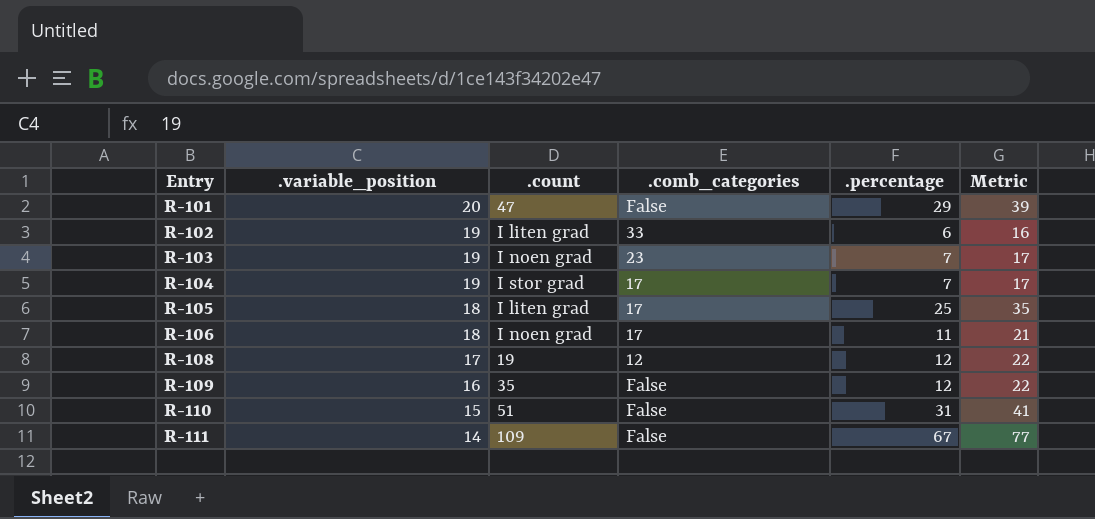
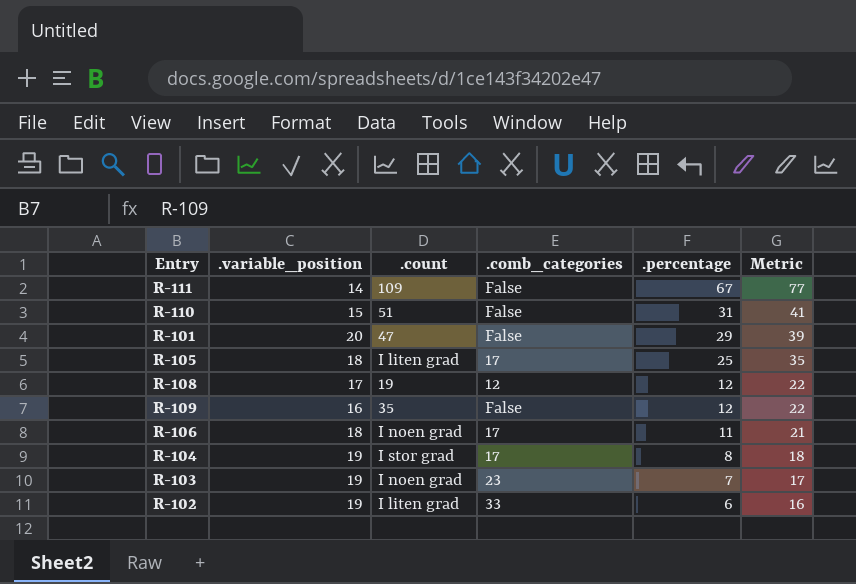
row order: Entry ascending -> .percentage descending
R-104 | .percentage: 7 -> 8
R-104 | Metric: 17 -> 18

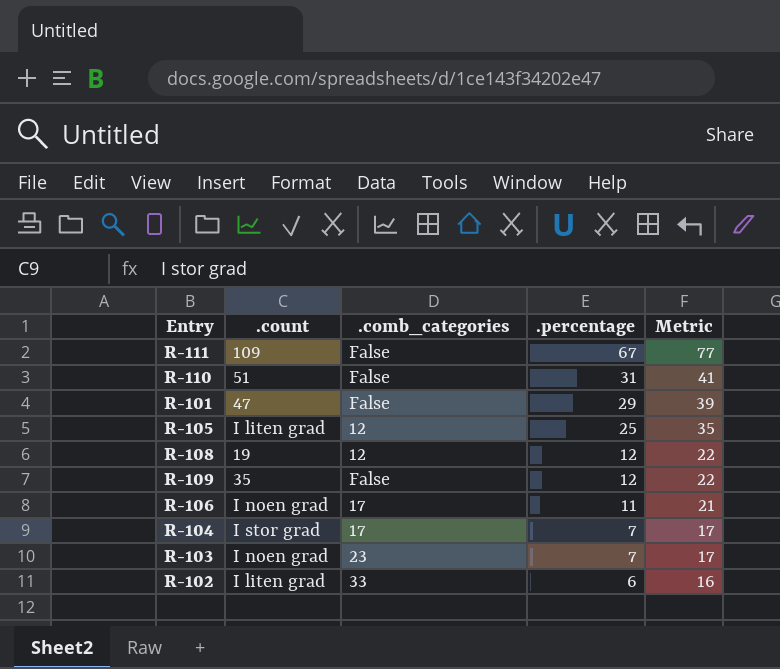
column .variable_position | position: 2 -> none
R-105 | .comb_categories: 17 -> 12
R-104 | .percentage: 8 -> 7
R-104 | Metric: 18 -> 17

